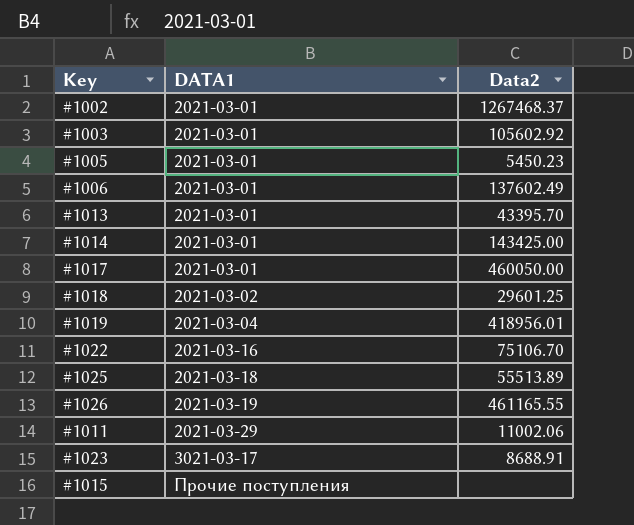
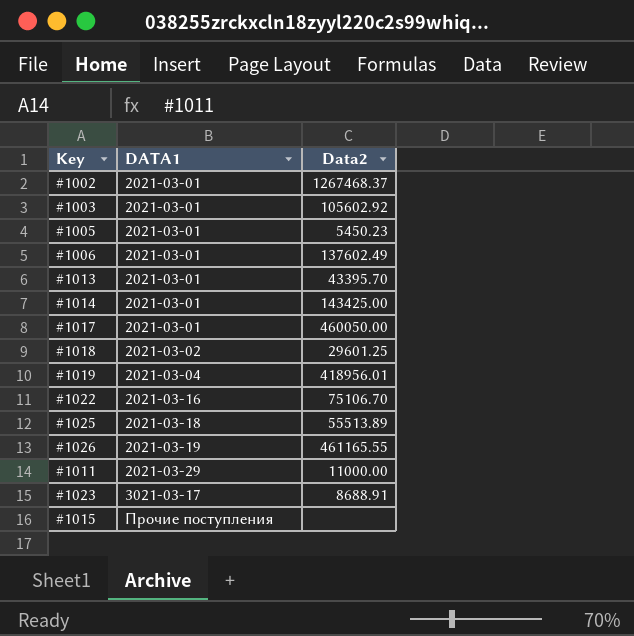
#1011 | Data2: 11002.06 -> 11000.00

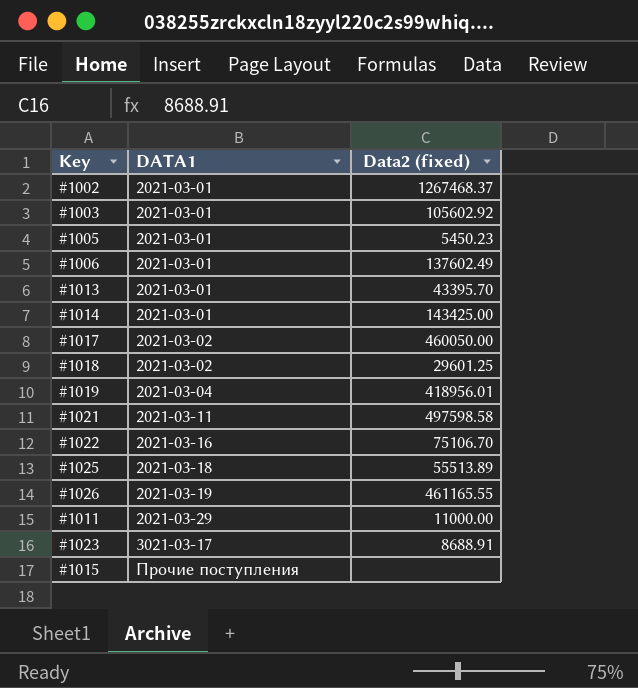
column name: Data2 -> Data2 (fixed)
#1017 | DATA1: 2021-03-01 -> 2021-03-02
row #1021: none -> 2021-03-11 | 497598.58

